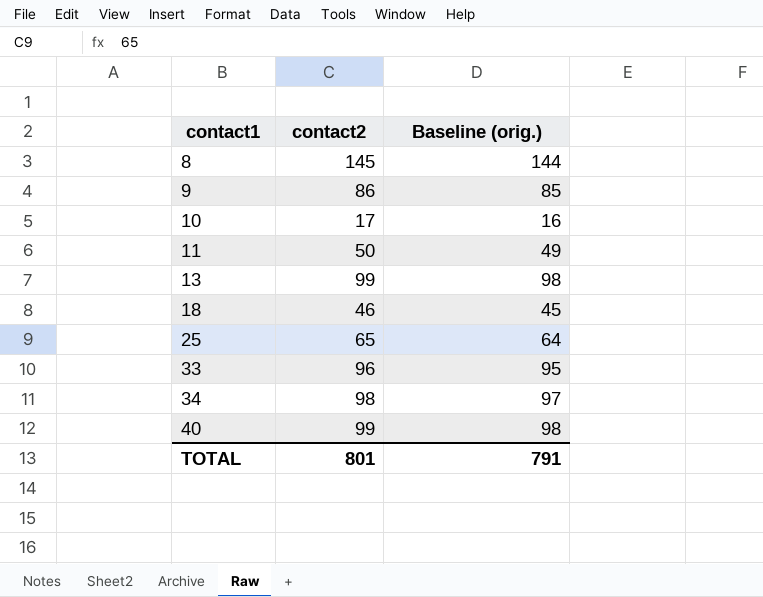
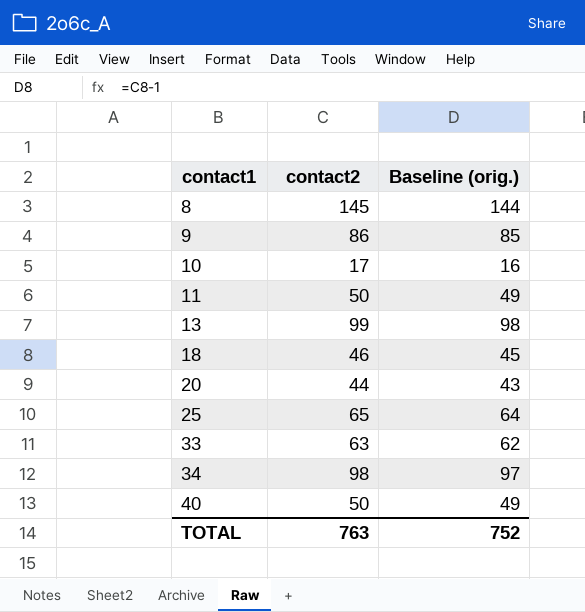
row 20: none -> 44 | 43
33 | contact2: 96 -> 63
33 | Baseline (orig.): 95 -> 62
40 | contact2: 99 -> 50
40 | Baseline (orig.): 98 -> 49
TOTAL | contact2: 801 -> 763
TOTAL | Baseline (orig.): 791 -> 752

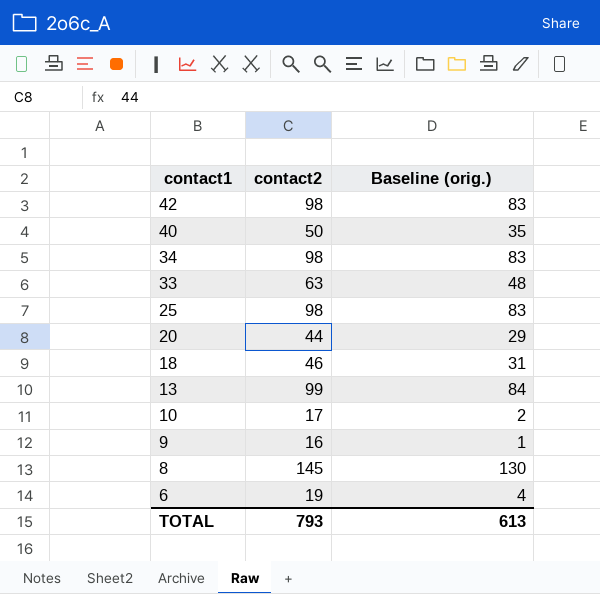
row order: contact1 ascending -> contact1 descending
column Baseline (orig.) | formula: [contact2] - 1 -> [contact2] - 15
row 11: 50 | 49 -> none
row 42: none -> 98 | 83
25 | contact2: 65 -> 98
9 | contact2: 86 -> 16
row 6: none -> 19 | 4
TOTAL | contact2: 763 -> 793
TOTAL | Baseline (orig.): 752 -> 613

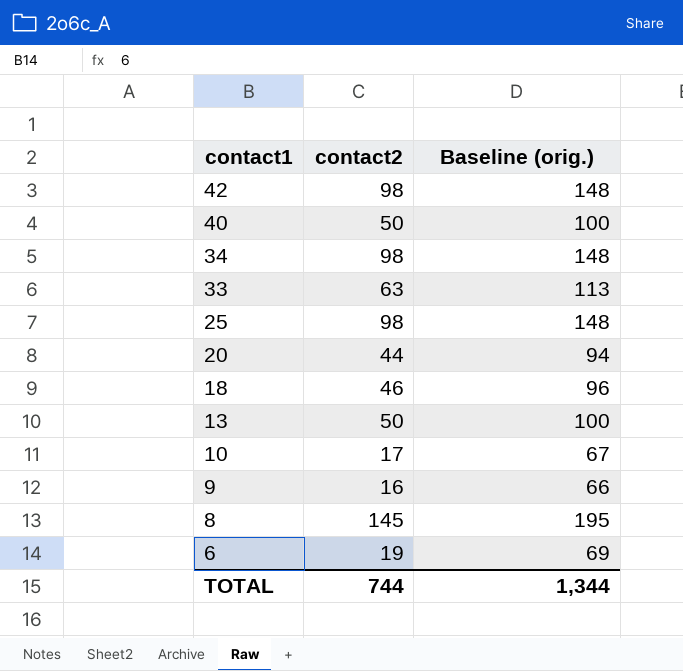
column Baseline (orig.) | formula: [contact2] - 15 -> [contact2] + 50
13 | contact2: 99 -> 50
TOTAL | contact2: 793 -> 744
TOTAL | Baseline (orig.): 613 -> 1,344

